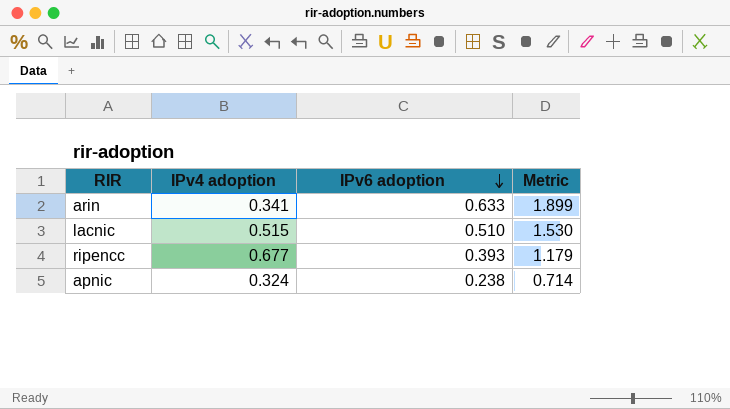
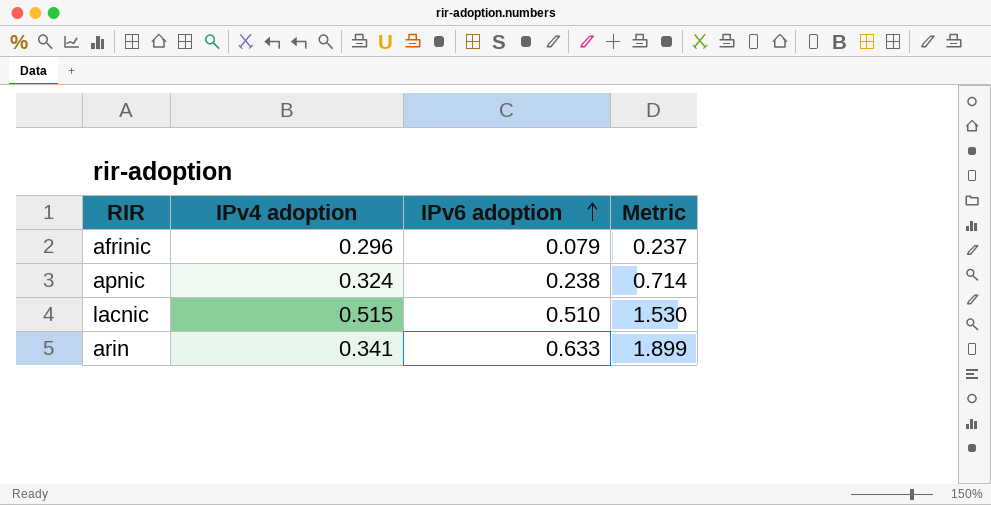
row order: IPv6 adoption descending -> IPv6 adoption ascending
row ripencc: 0.677 | 0.393 | 1.179 -> none
row afrinic: none -> 0.296 | 0.079 | 0.237

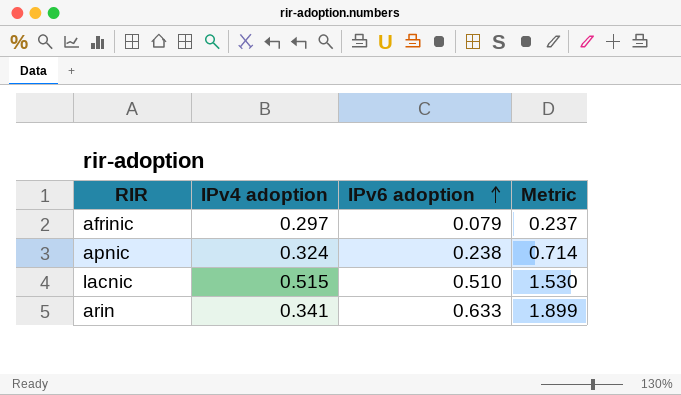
afrinic | IPv4 adoption: 0.296 -> 0.297

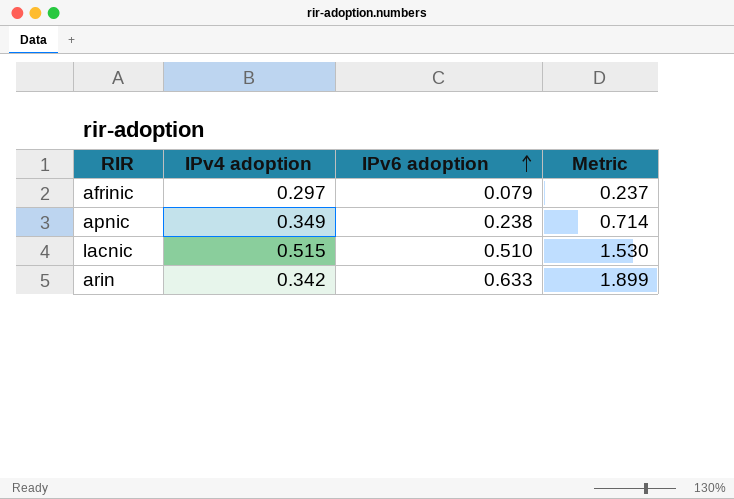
apnic | IPv4 adoption: 0.324 -> 0.349
arin | IPv4 adoption: 0.341 -> 0.342

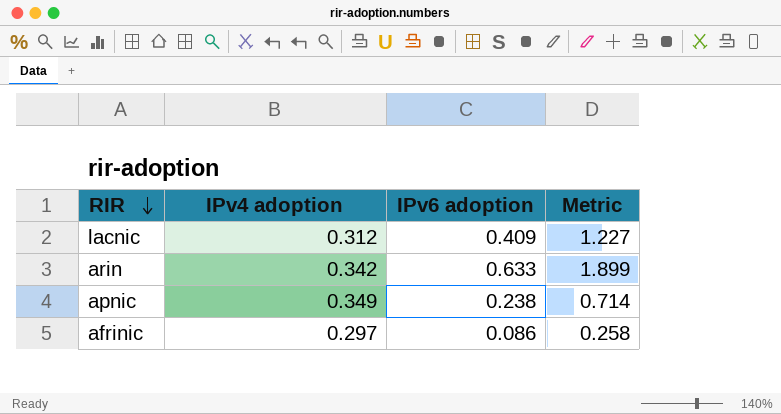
row order: IPv6 adoption ascending -> RIR descending
lacnic | IPv4 adoption: 0.515 -> 0.312
lacnic | IPv6 adoption: 0.510 -> 0.409
lacnic | Metric: 1.530 -> 1.227
afrinic | IPv6 adoption: 0.079 -> 0.086
afrinic | Metric: 0.237 -> 0.258

